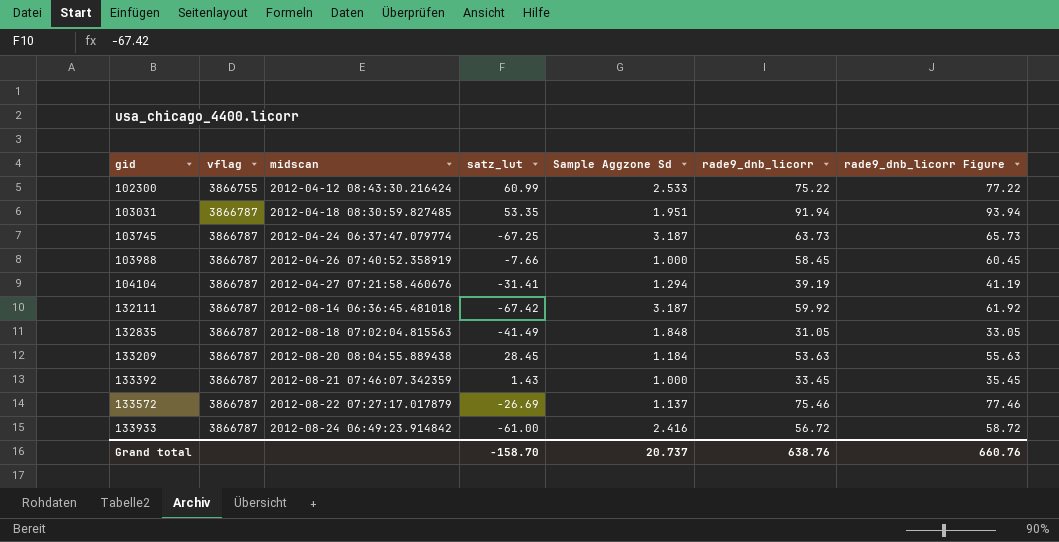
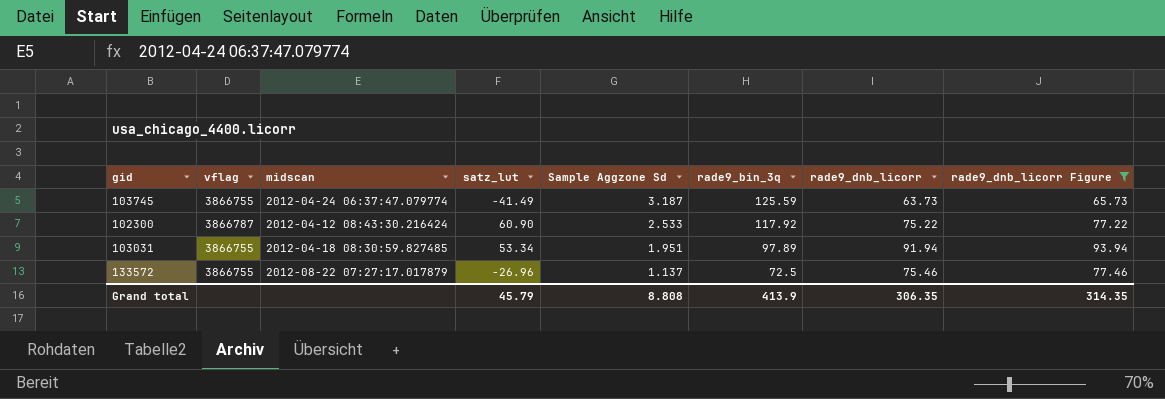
filter: none -> rade9_dnb_licorr Figure >= 65.73
row order: gid ascending -> Sample Aggzone Sd descending
column rade9_bin_3q | position: none -> 6
103745 | vflag: 3866787 -> 3866755
103745 | satz_lut: -67.25 -> -41.49
102300 | vflag: 3866755 -> 3866787
102300 | satz_lut: 60.99 -> 60.90
103031 | vflag: 3866787 -> 3866755
103031 | satz_lut: 53.35 -> 53.34
133572 | vflag: 3866787 -> 3866755
133572 | satz_lut: -26.69 -> -26.96
Grand total | satz_lut: -158.70 -> 45.79
Grand total | Sample Aggzone Sd: 20.737 -> 8.808
Grand total | rade9_dnb_licorr: 638.76 -> 306.35
Grand total | rade9_dnb_licorr Figure: 660.76 -> 314.35

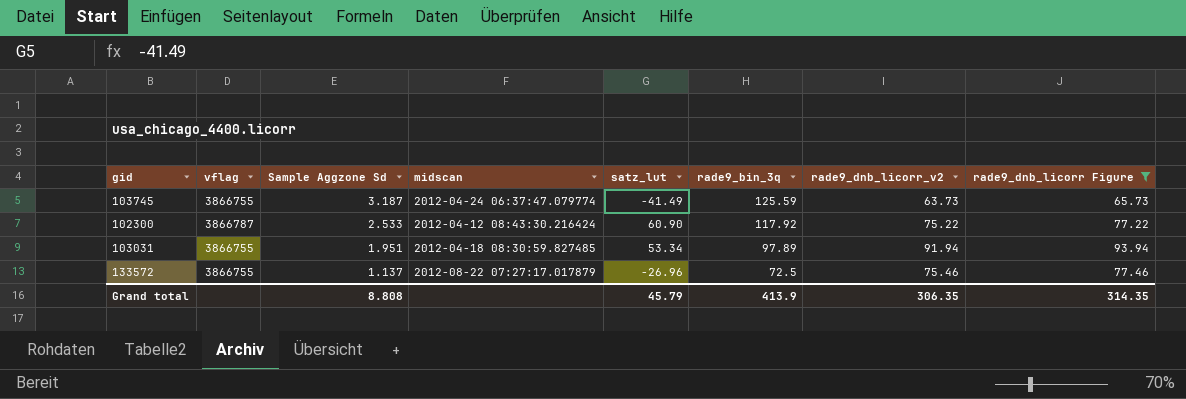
column Sample Aggzone Sd | position: 5 -> 3
column name: rade9_dnb_licorr -> rade9_dnb_licorr_v2

